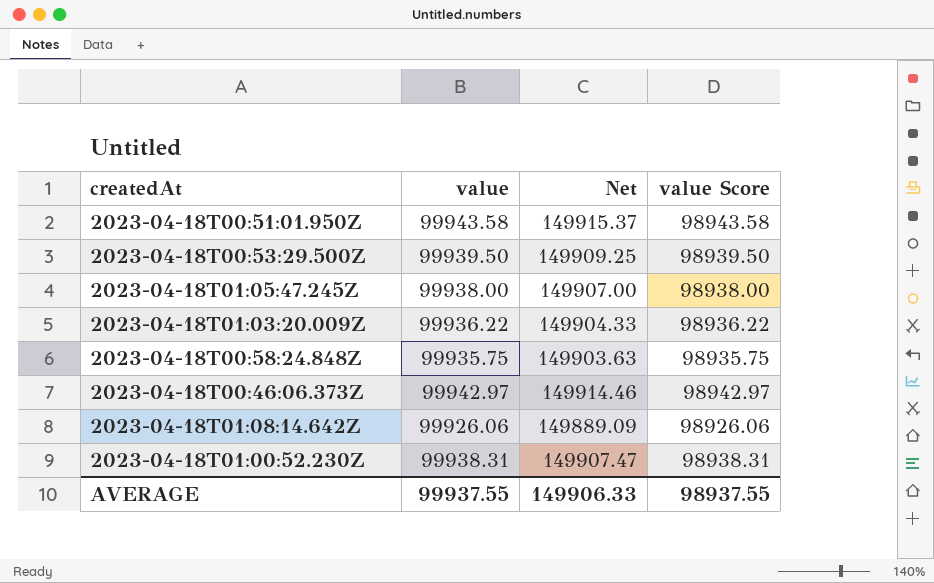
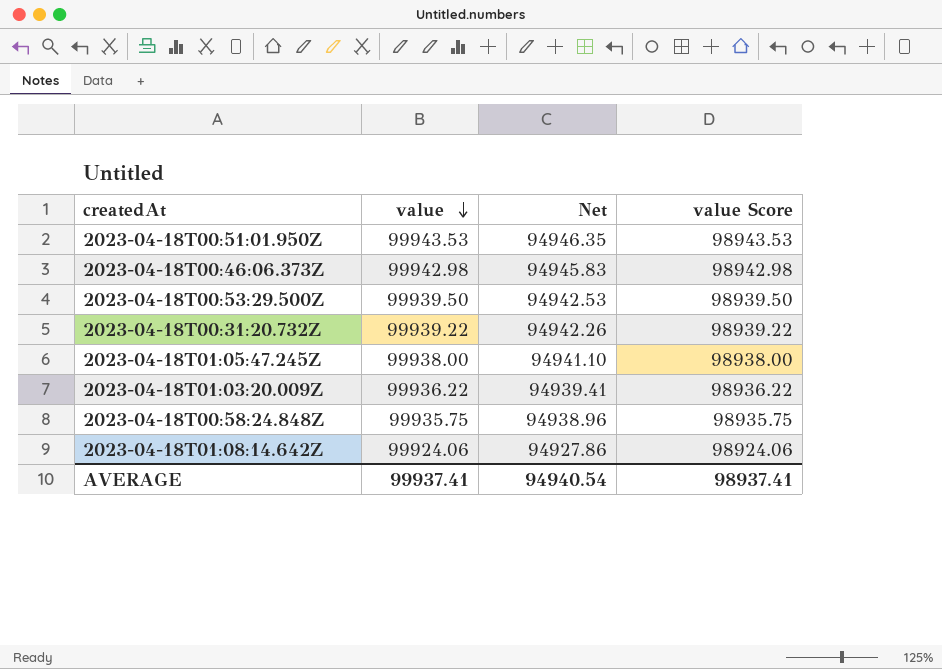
row order: none -> value descending
column Net | formula: [value] * 1.5 -> [value] * 0.95
row 2023-04-18T01:00:52.230Z: 99938.31 | 149907.47 | 98938.31 -> none
2023-04-18T00:51:01.950Z | value: 99943.58 -> 99943.53
2023-04-18T00:51:01.950Z | value Score: 98943.58 -> 98943.53
2023-04-18T00:46:06.373Z | value: 99942.97 -> 99942.98
2023-04-18T00:46:06.373Z | value Score: 98942.97 -> 98942.98
row 2023-04-18T00:31:20.732Z: none -> 99939.22 | 94942.26 | 98939.22
2023-04-18T01:08:14.642Z | value: 99926.06 -> 99924.06
2023-04-18T01:08:14.642Z | value Score: 98926.06 -> 98924.06
AVERAGE | value: 99937.55 -> 99937.41
AVERAGE | Net: 149906.33 -> 94940.54
AVERAGE | value Score: 98937.55 -> 98937.41

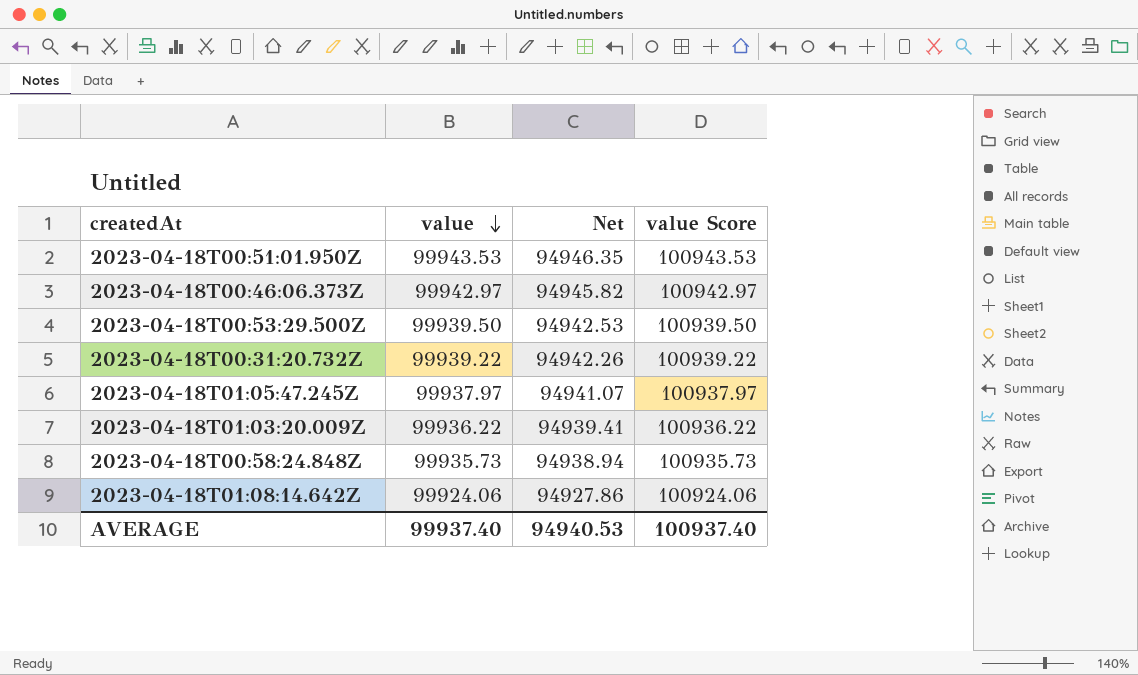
column value Score | formula: [value] - 1000 -> [value] + 1000
2023-04-18T00:46:06.373Z | value: 99942.98 -> 99942.97
2023-04-18T00:46:06.373Z | Net: 94945.83 -> 94945.82
2023-04-18T01:05:47.245Z | value: 99938.00 -> 99937.97
2023-04-18T01:05:47.245Z | Net: 94941.10 -> 94941.07
2023-04-18T00:58:24.848Z | value: 99935.75 -> 99935.73
2023-04-18T00:58:24.848Z | Net: 94938.96 -> 94938.94
AVERAGE | value: 99937.41 -> 99937.40
AVERAGE | Net: 94940.54 -> 94940.53
AVERAGE | value Score: 98937.41 -> 100937.40

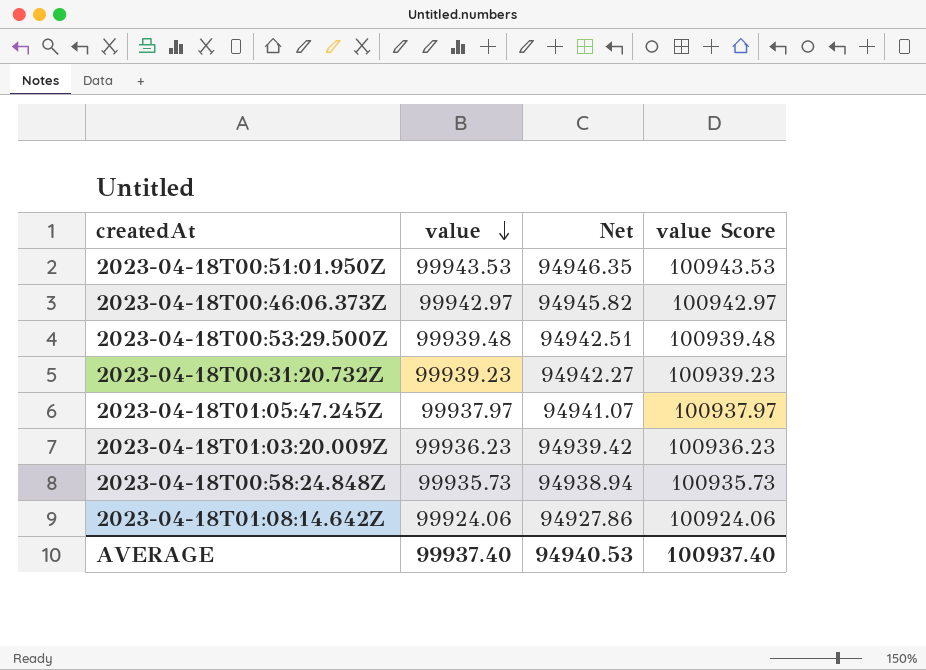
2023-04-18T00:53:29.500Z | value: 99939.50 -> 99939.48
2023-04-18T00:53:29.500Z | Net: 94942.53 -> 94942.51
2023-04-18T00:53:29.500Z | value Score: 100939.50 -> 100939.48
2023-04-18T00:31:20.732Z | value: 99939.22 -> 99939.23
2023-04-18T00:31:20.732Z | Net: 94942.26 -> 94942.27
2023-04-18T00:31:20.732Z | value Score: 100939.22 -> 100939.23
2023-04-18T01:03:20.009Z | value: 99936.22 -> 99936.23
2023-04-18T01:03:20.009Z | Net: 94939.41 -> 94939.42
2023-04-18T01:03:20.009Z | value Score: 100936.22 -> 100936.23

